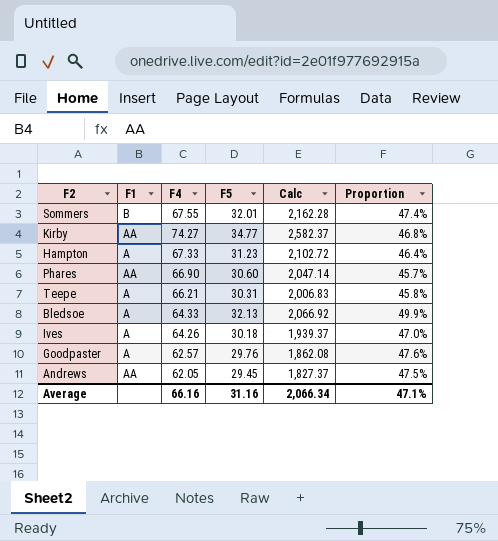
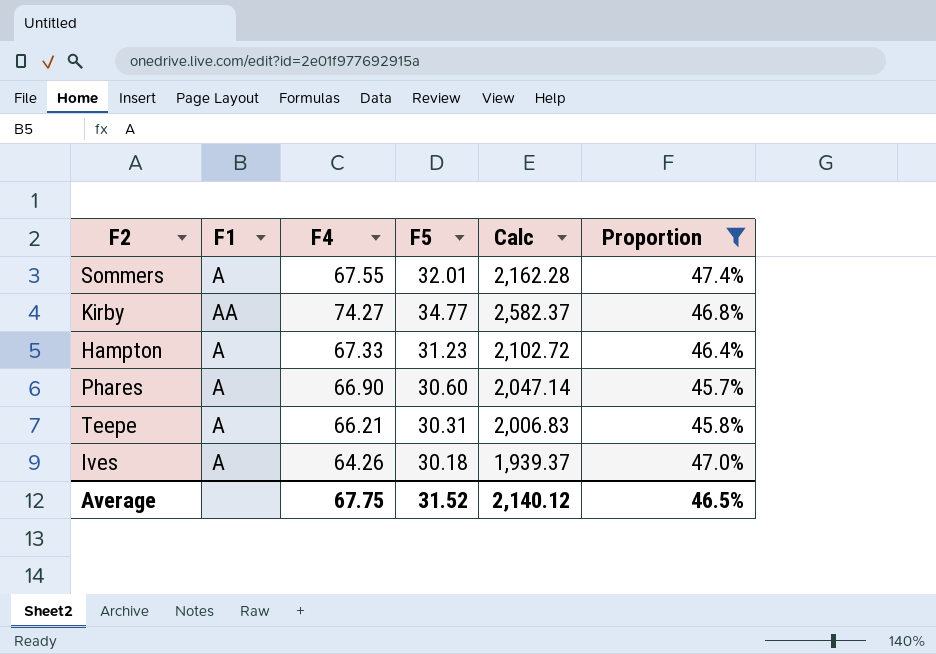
filter: none -> Proportion <= 47.4%
Sommers | F1: B -> A
Phares | F1: AA -> A
Average | F4: 66.16 -> 67.75
Average | F5: 31.16 -> 31.52
Average | Calc: 2,066.34 -> 2,140.12
Average | Proportion: 47.1% -> 46.5%

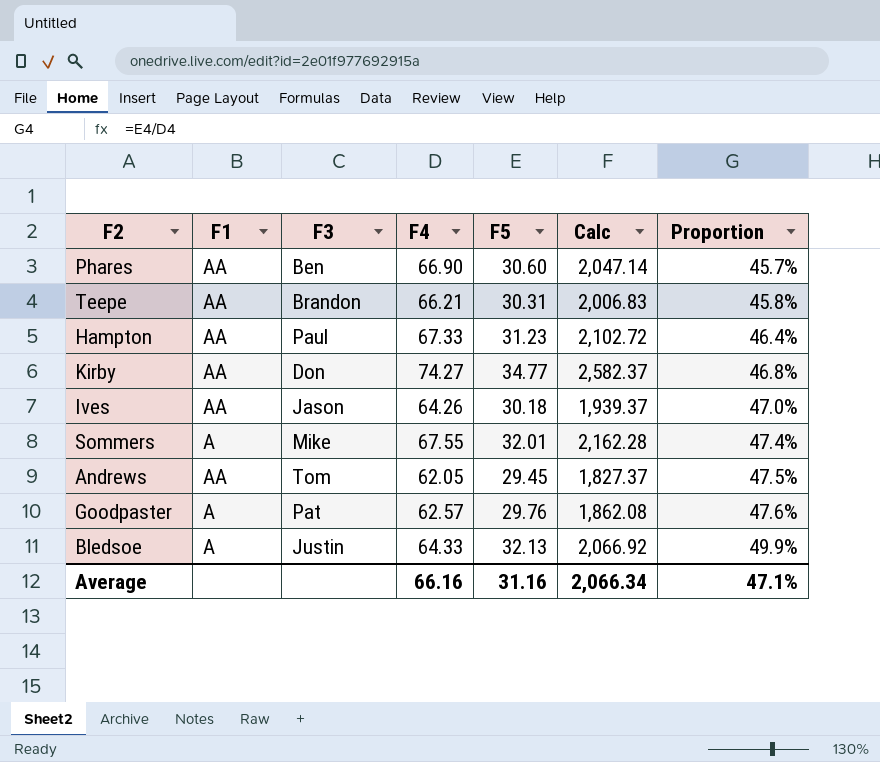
filter: Proportion <= 47.4% -> none
row order: none -> Proportion ascending
column F3 | position: none -> 3
Phares | F1: A -> AA
Teepe | F1: A -> AA
Hampton | F1: A -> AA
Ives | F1: A -> AA
Average | F4: 67.75 -> 66.16
Average | F5: 31.52 -> 31.16
Average | Calc: 2,140.12 -> 2,066.34
Average | Proportion: 46.5% -> 47.1%

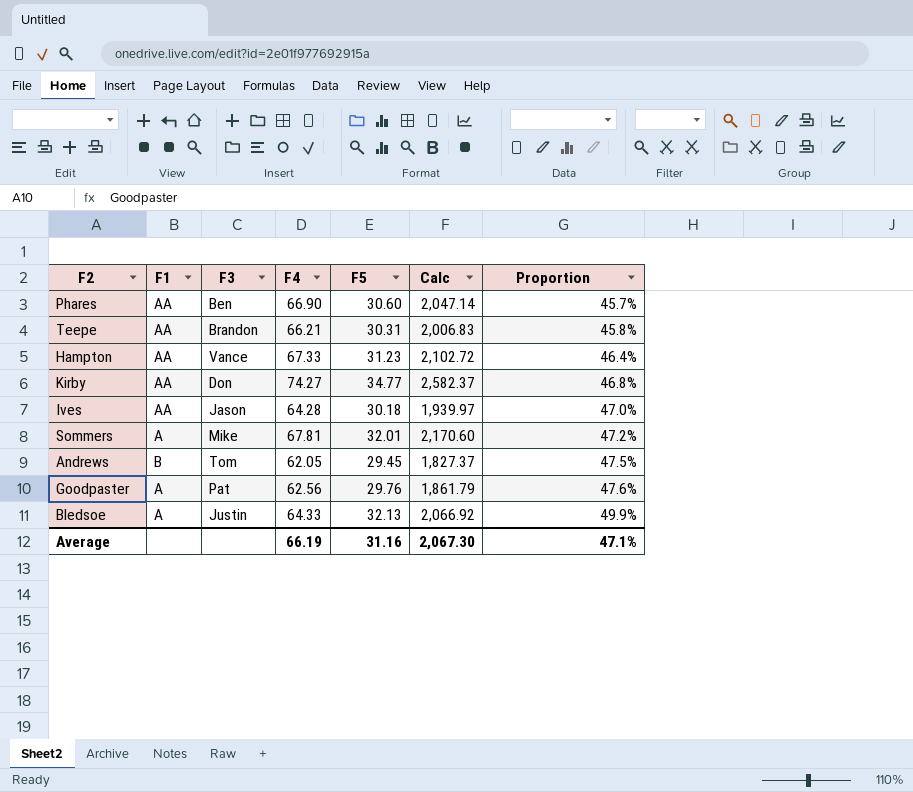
Hampton | F3: Paul -> Vance
Ives | F4: 64.26 -> 64.28
Ives | Calc: 1,939.37 -> 1,939.97
Sommers | F4: 67.55 -> 67.81
Sommers | Calc: 2,162.28 -> 2,170.60
Sommers | Proportion: 47.4% -> 47.2%
Andrews | F1: AA -> B
Goodpaster | F4: 62.57 -> 62.56
Goodpaster | Calc: 1,862.08 -> 1,861.79
Average | F4: 66.16 -> 66.19
Average | Calc: 2,066.34 -> 2,067.30

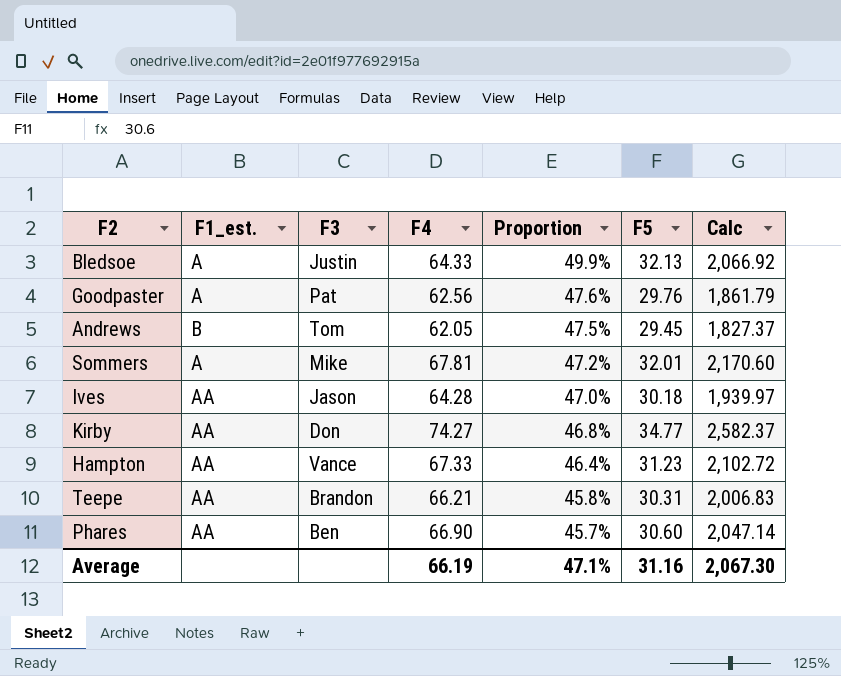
row order: Proportion ascending -> Proportion descending
column name: F1 -> F1_est.
column Proportion | position: 7 -> 5

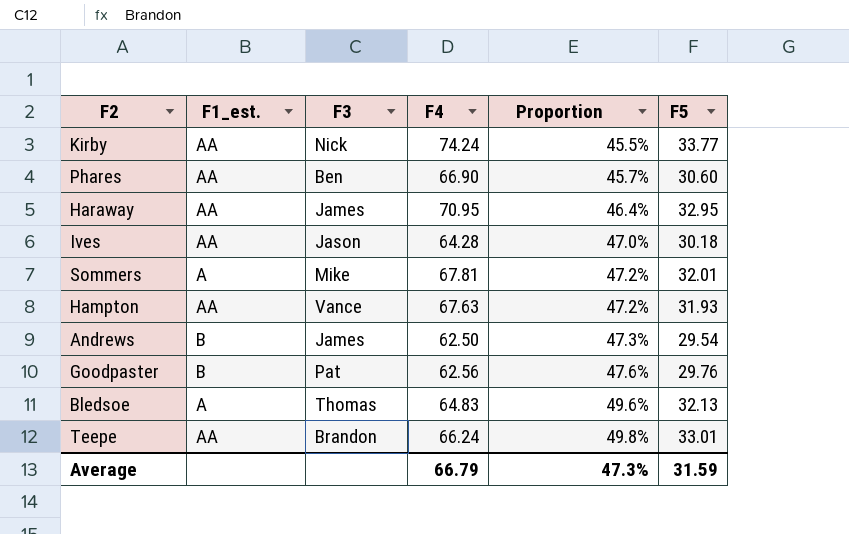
row order: Proportion descending -> Proportion ascending
column Calc | formula: [F4] * [F5] -> none
Kirby | F3: Don -> Nick
Kirby | F4: 74.27 -> 74.24
Kirby | Proportion: 46.8% -> 45.5%
Kirby | F5: 34.77 -> 33.77
row Haraway: none -> AA | James | 70.95 | 46.4% | 32.95
Hampton | F4: 67.33 -> 67.63
Hampton | Proportion: 46.4% -> 47.2%
Hampton | F5: 31.23 -> 31.93
Andrews | F3: Tom -> James
Andrews | F4: 62.05 -> 62.50
Andrews | Proportion: 47.5% -> 47.3%
Andrews | F5: 29.45 -> 29.54
Goodpaster | F1_est.: A -> B
Bledsoe | F3: Justin -> Thomas
Bledsoe | F4: 64.33 -> 64.83
Bledsoe | Proportion: 49.9% -> 49.6%
Teepe | F4: 66.21 -> 66.24
Teepe | Proportion: 45.8% -> 49.8%
Teepe | F5: 30.31 -> 33.01
Average | F4: 66.19 -> 66.79
Average | Proportion: 47.1% -> 47.3%
Average | F5: 31.16 -> 31.59

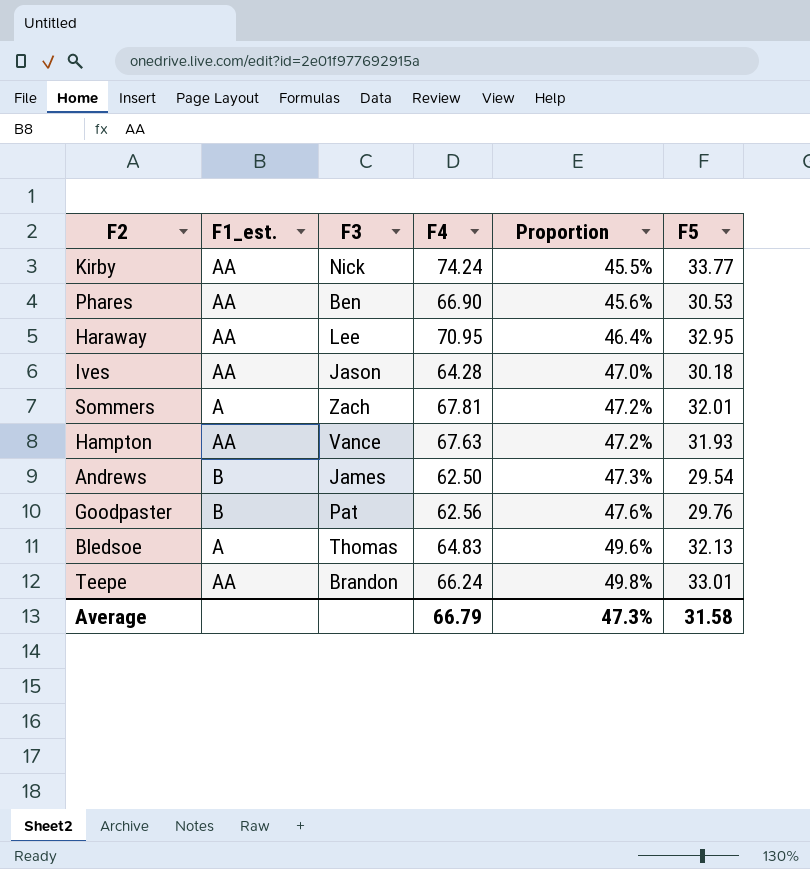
Phares | Proportion: 45.7% -> 45.6%
Phares | F5: 30.60 -> 30.53
Haraway | F3: James -> Lee
Sommers | F3: Mike -> Zach
Average | F5: 31.59 -> 31.58

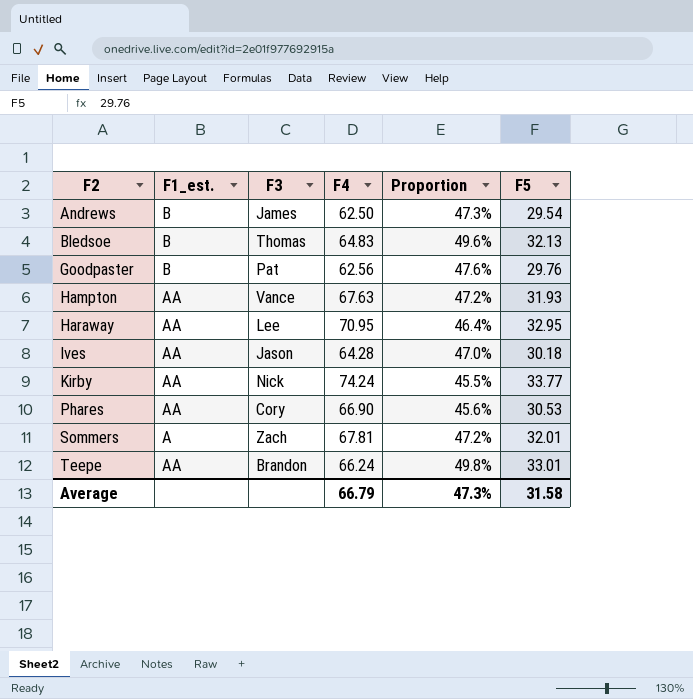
row order: Proportion ascending -> F2 ascending
Bledsoe | F1_est.: A -> B
Phares | F3: Ben -> Cory

